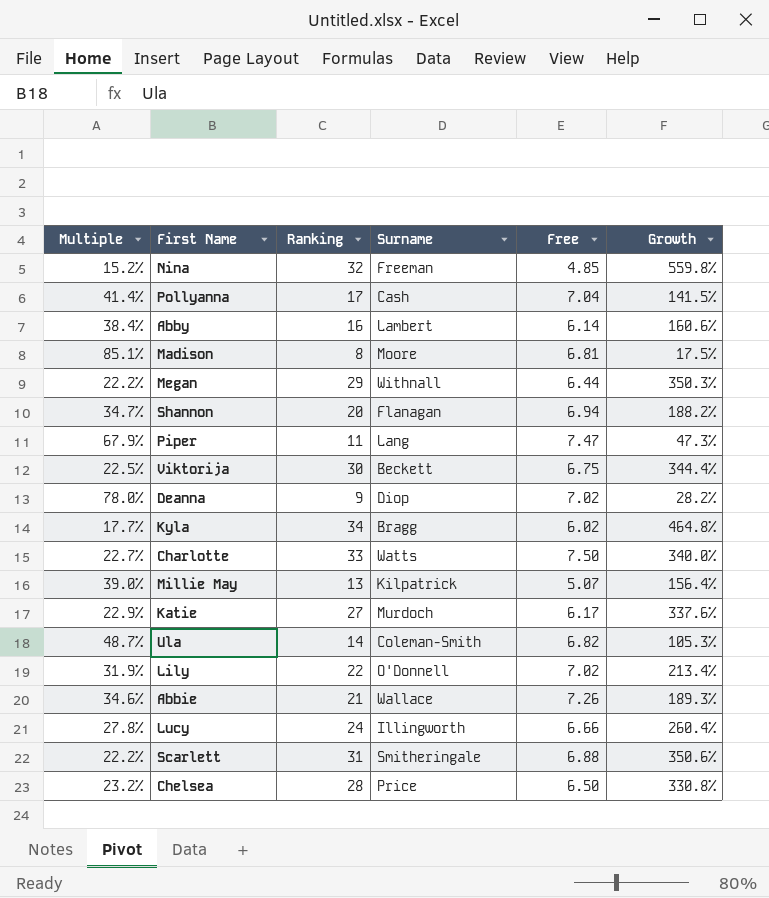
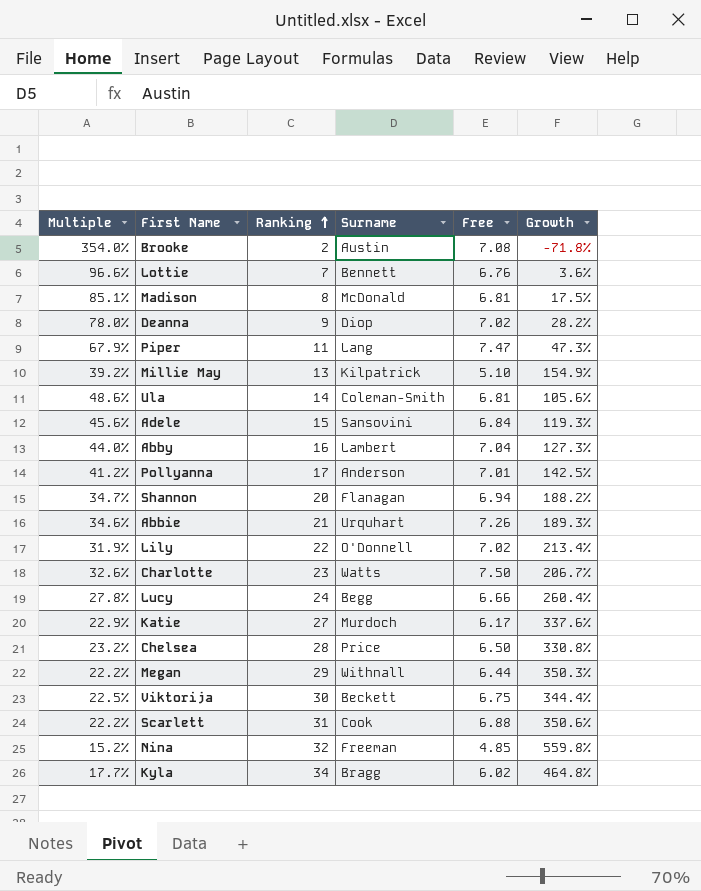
row order: none -> Ranking ascending
row Brooke: none -> 354.0% | 2 | Austin | 7.08 | -71.8%
row Lottie: none -> 96.6% | 7 | Bennett | 6.76 | 3.6%
Madison | Surname: Moore -> McDonald
Millie May | Multiple: 39.0% -> 39.2%
Millie May | Free: 5.07 -> 5.10
Millie May | Growth: 156.4% -> 154.9%
Ula | Multiple: 48.7% -> 48.6%
Ula | Free: 6.82 -> 6.81
Ula | Growth: 105.3% -> 105.6%
row Adele: none -> 45.6% | 15 | Sansovini | 6.84 | 119.3%
Abby | Multiple: 38.4% -> 44.0%
Abby | Free: 6.14 -> 7.04
Abby | Growth: 160.6% -> 127.3%
Pollyanna | Multiple: 41.4% -> 41.2%
Pollyanna | Surname: Cash -> Anderson
Pollyanna | Free: 7.04 -> 7.01
Pollyanna | Growth: 141.5% -> 142.5%
Abbie | Surname: Wallace -> Urquhart
Charlotte | Multiple: 22.7% -> 32.6%
Charlotte | Ranking: 33 -> 23
Charlotte | Growth: 340.0% -> 206.7%
Lucy | Surname: Illingworth -> Begg
Scarlett | Surname: Smitheringale -> Cook

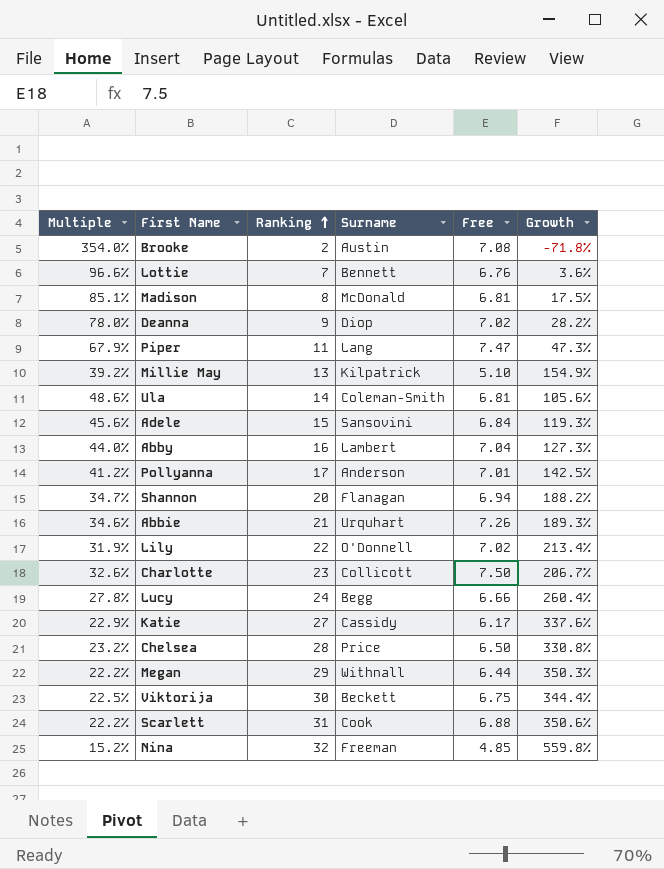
row Kyla: 17.7% | 34 | Bragg | 6.02 | 464.8% -> none
Charlotte | Surname: Watts -> Collicott
Katie | Surname: Murdoch -> Cassidy

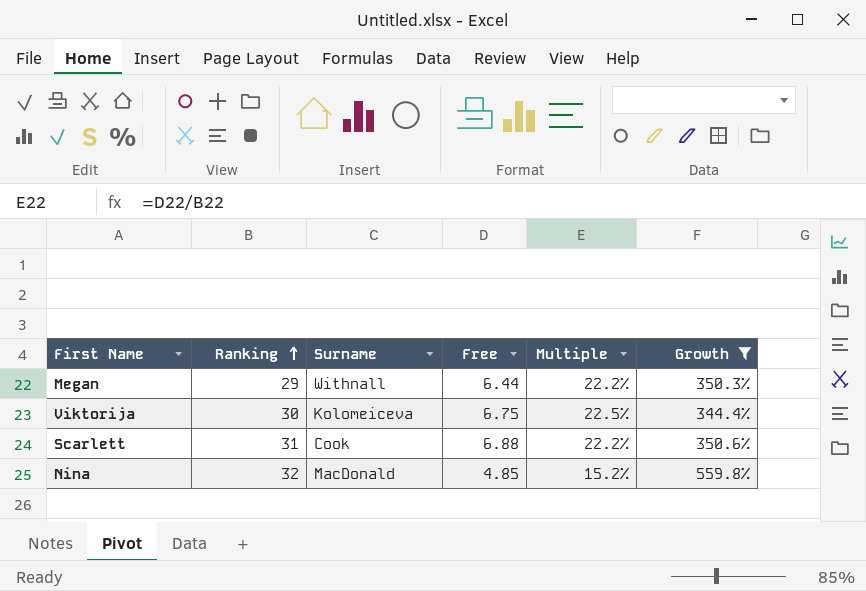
filter: none -> Growth >= 344.4%
column Multiple | position: 1 -> 5
Viktorija | Surname: Beckett -> Kolomeiceva
Nina | Surname: Freeman -> MacDonald

